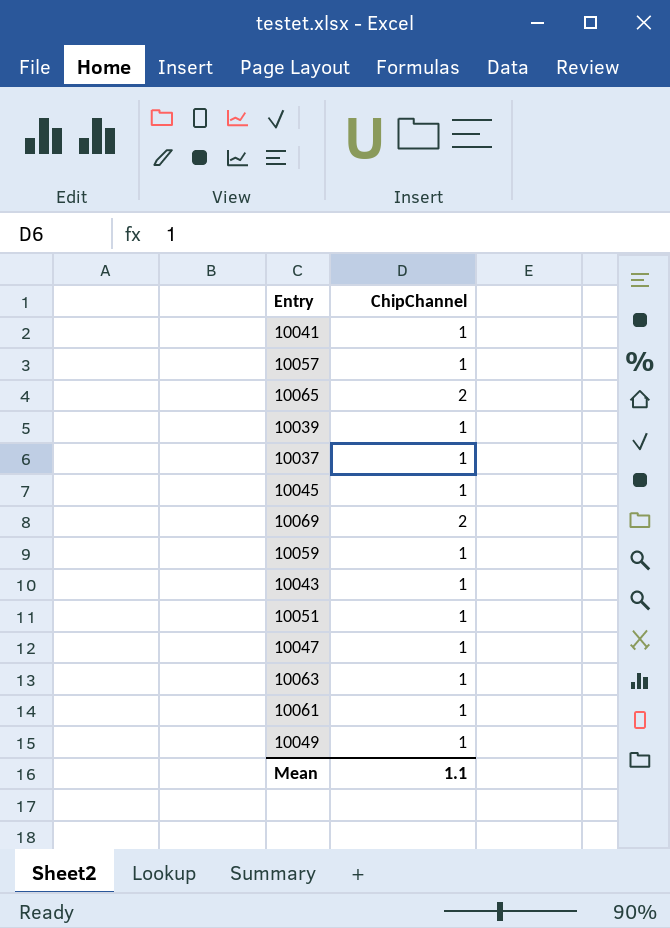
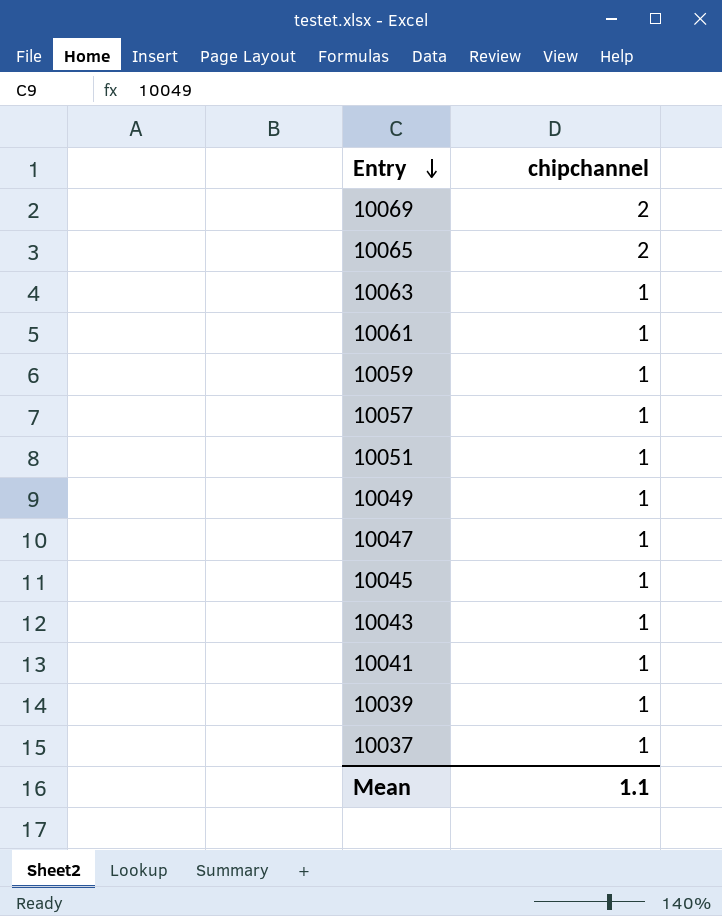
row order: none -> Entry descending
column name: ChipChannel -> chipchannel

